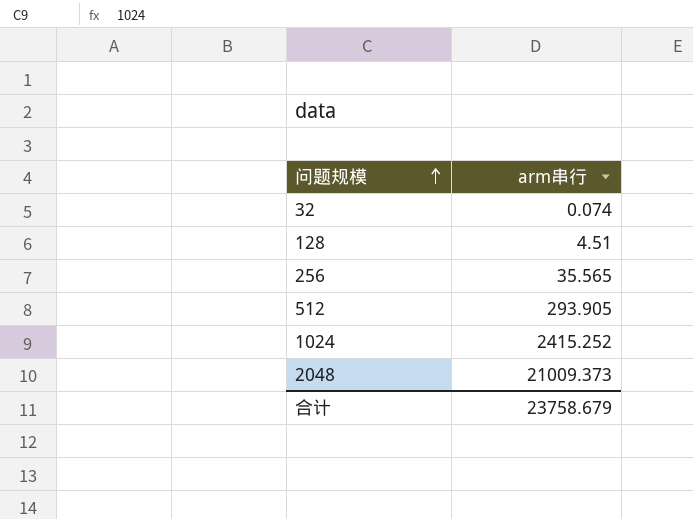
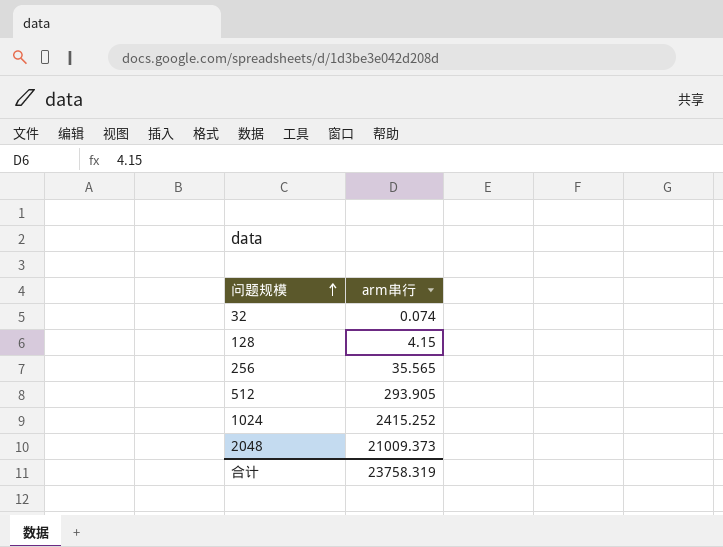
128 | arm串行: 4.51 -> 4.15
合计 | arm串行: 23758.679 -> 23758.319

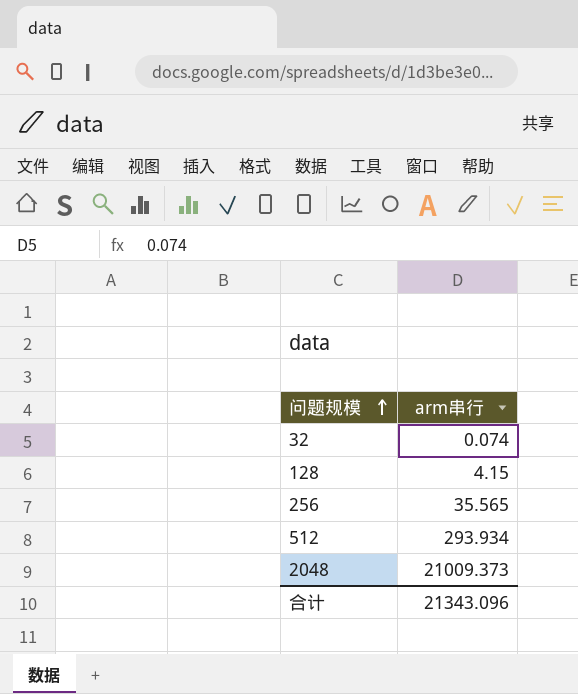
row 1024: 2415.252 -> none
512 | arm串行: 293.905 -> 293.934
合计 | arm串行: 23758.319 -> 21343.096

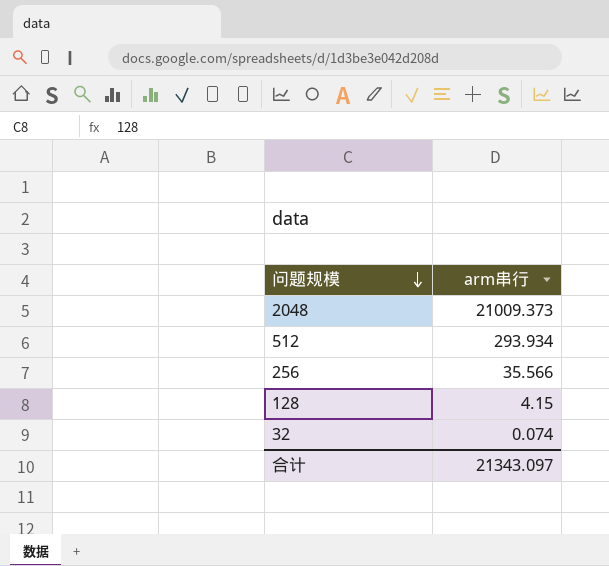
row order: 问题规模 ascending -> 问题规模 descending
256 | arm串行: 35.565 -> 35.566
合计 | arm串行: 21343.096 -> 21343.097

